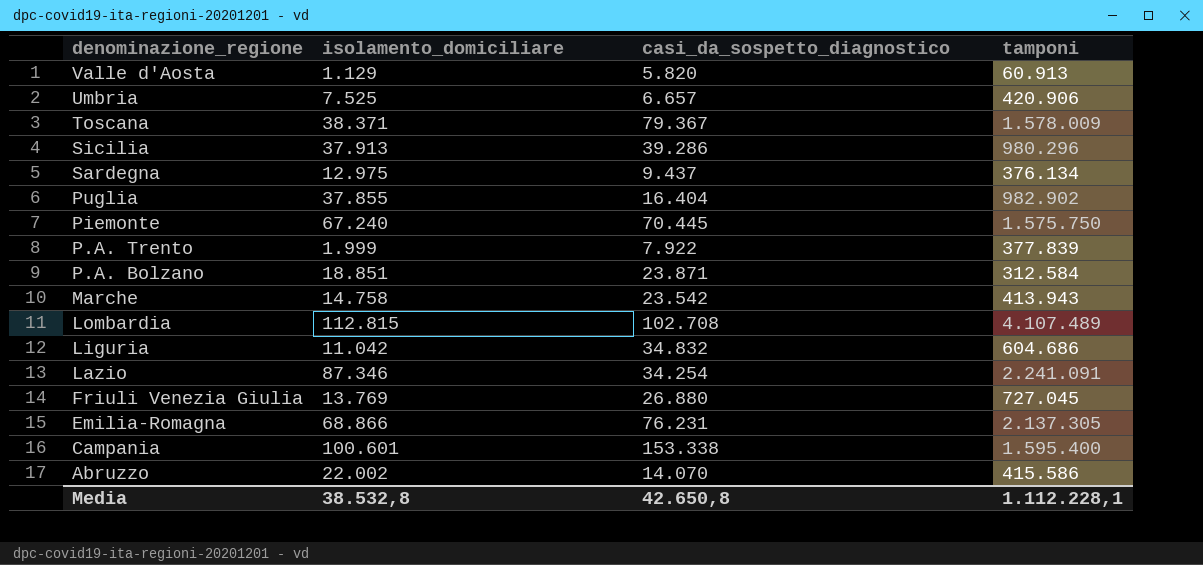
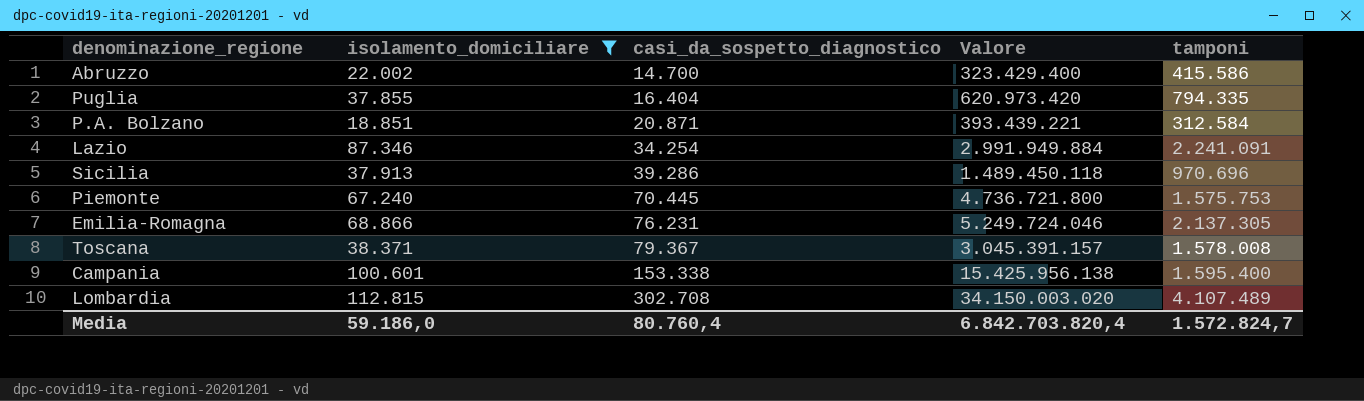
filter: none -> isolamento_domiciliare >= 18.851
row order: denominazione_regione descending -> casi_da_sospetto_diagnostico ascending
column Valore | formula: none -> [isolamento_domiciliare] * [casi_da_sospetto_diagnostico]
Abruzzo | casi_da_sospetto_diagnostico: 14.070 -> 14.700
Puglia | tamponi: 982.902 -> 794.335
P.A. Bolzano | casi_da_sospetto_diagnostico: 23.871 -> 20.871
Sicilia | tamponi: 980.296 -> 970.696
Piemonte | tamponi: 1.575.750 -> 1.575.753
Toscana | tamponi: 1.578.009 -> 1.578.008
Lombardia | casi_da_sospetto_diagnostico: 102.708 -> 302.708
Media | isolamento_domiciliare: 38.532,8 -> 59.186,0
Media | casi_da_sospetto_diagnostico: 42.650,8 -> 80.760,4
Media | tamponi: 1.112.228,1 -> 1.572.824,7

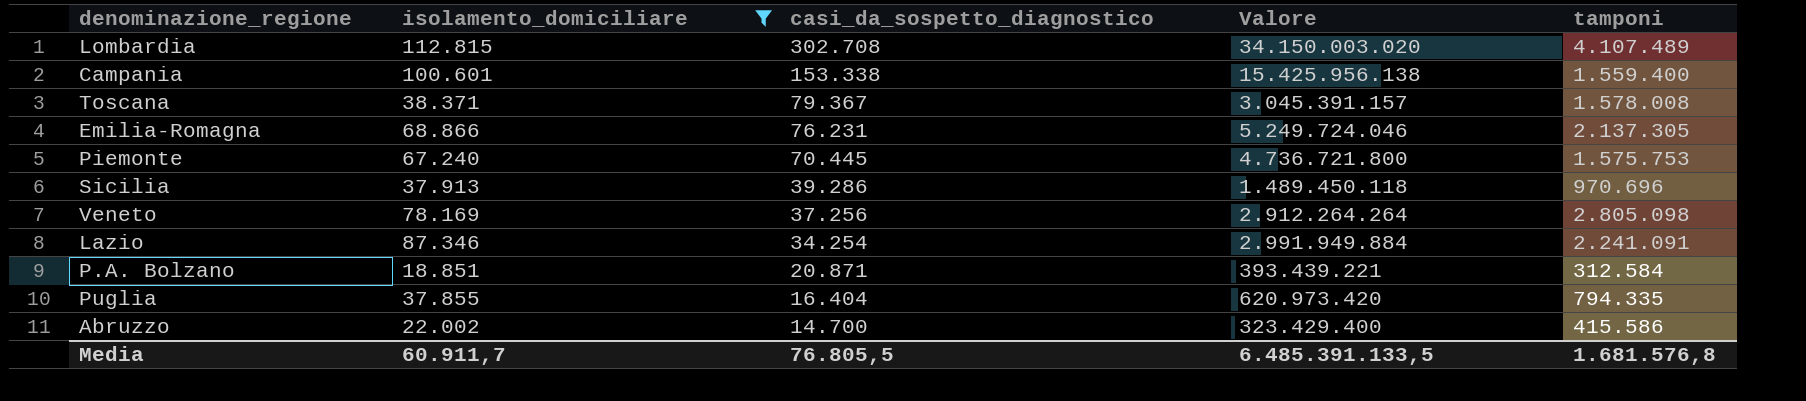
row order: casi_da_sospetto_diagnostico ascending -> casi_da_sospetto_diagnostico descending
Campania | tamponi: 1.595.400 -> 1.559.400
row Veneto: none -> 78.169 | 37.256 | 2.912.264.264 | 2.805.098
Media | isolamento_domiciliare: 59.186,0 -> 60.911,7
Media | casi_da_sospetto_diagnostico: 80.760,4 -> 76.805,5
Media | Valore: 6.842.703.820,4 -> 6.485.391.133,5
Media | tamponi: 1.572.824,7 -> 1.681.576,8

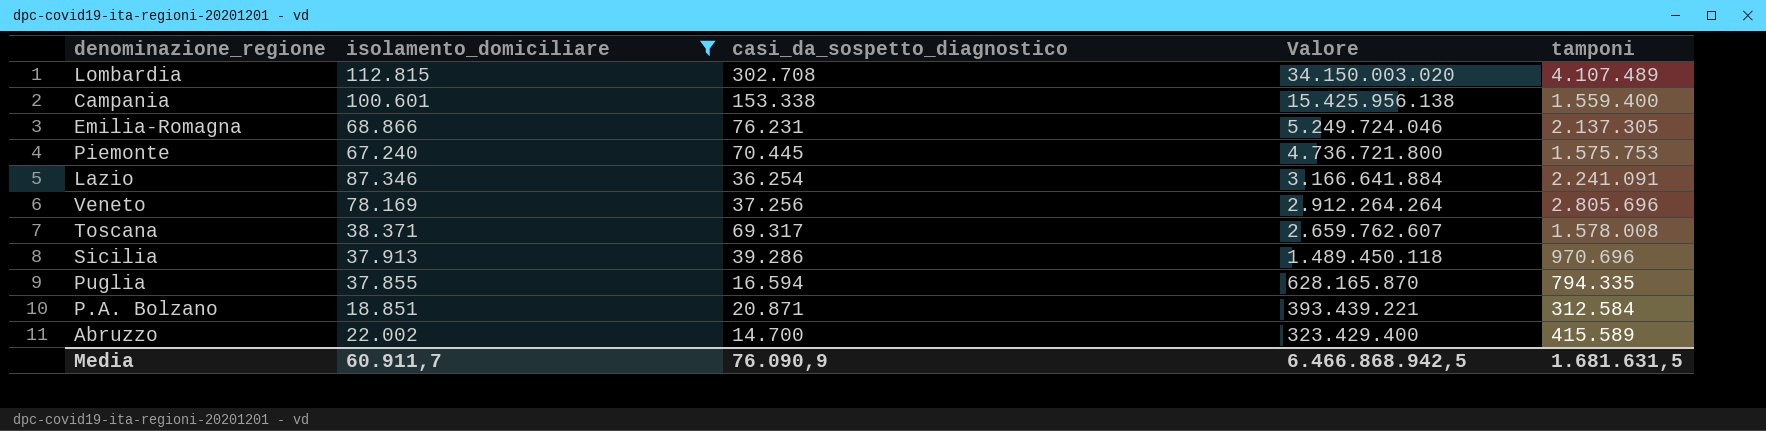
row order: casi_da_sospetto_diagnostico descending -> Valore descending
Lazio | casi_da_sospetto_diagnostico: 34.254 -> 36.254
Lazio | Valore: 2.991.949.884 -> 3.166.641.884
Veneto | tamponi: 2.805.098 -> 2.805.696
Toscana | casi_da_sospetto_diagnostico: 79.367 -> 69.317
Toscana | Valore: 3.045.391.157 -> 2.659.762.607
Puglia | casi_da_sospetto_diagnostico: 16.404 -> 16.594
Puglia | Valore: 620.973.420 -> 628.165.870
Abruzzo | tamponi: 415.586 -> 415.589
Media | casi_da_sospetto_diagnostico: 76.805,5 -> 76.090,9
Media | Valore: 6.485.391.133,5 -> 6.466.868.942,5
Media | tamponi: 1.681.576,8 -> 1.681.631,5

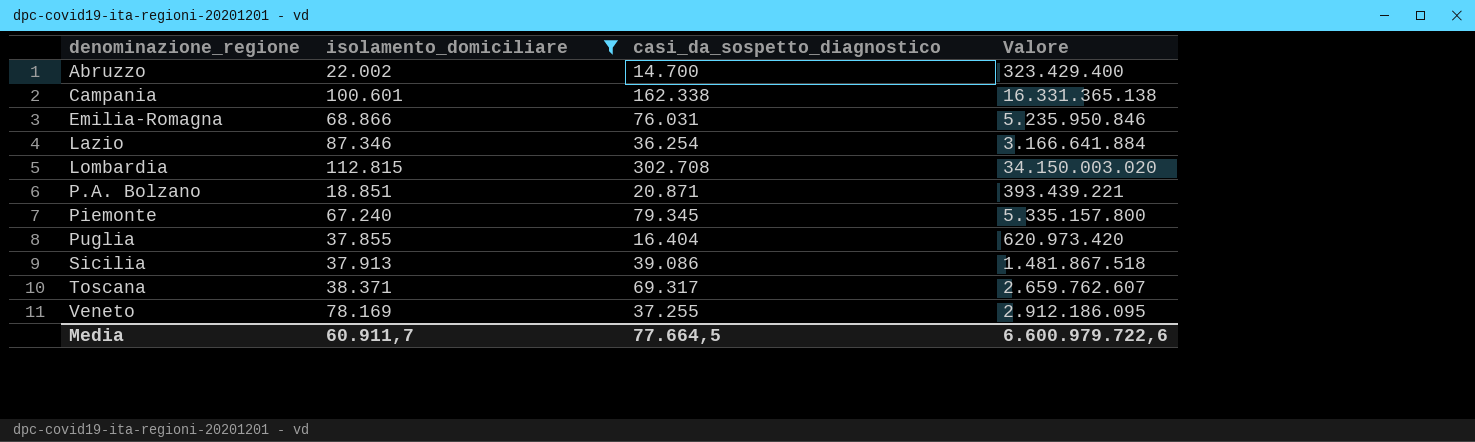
row order: Valore descending -> denominazione_regione ascending
column tamponi | position: 5 -> none
Campania | casi_da_sospetto_diagnostico: 153.338 -> 162.338
Campania | Valore: 15.425.956.138 -> 16.331.365.138
Emilia-Romagna | casi_da_sospetto_diagnostico: 76.231 -> 76.031
Emilia-Romagna | Valore: 5.249.724.046 -> 5.235.950.846
Piemonte | casi_da_sospetto_diagnostico: 70.445 -> 79.345
Piemonte | Valore: 4.736.721.800 -> 5.335.157.800
Puglia | casi_da_sospetto_diagnostico: 16.594 -> 16.404
Puglia | Valore: 628.165.870 -> 620.973.420
Sicilia | casi_da_sospetto_diagnostico: 39.286 -> 39.086
Sicilia | Valore: 1.489.450.118 -> 1.481.867.518
Veneto | casi_da_sospetto_diagnostico: 37.256 -> 37.255
Veneto | Valore: 2.912.264.264 -> 2.912.186.095
Media | casi_da_sospetto_diagnostico: 76.090,9 -> 77.664,5
Media | Valore: 6.466.868.942,5 -> 6.600.979.722,6

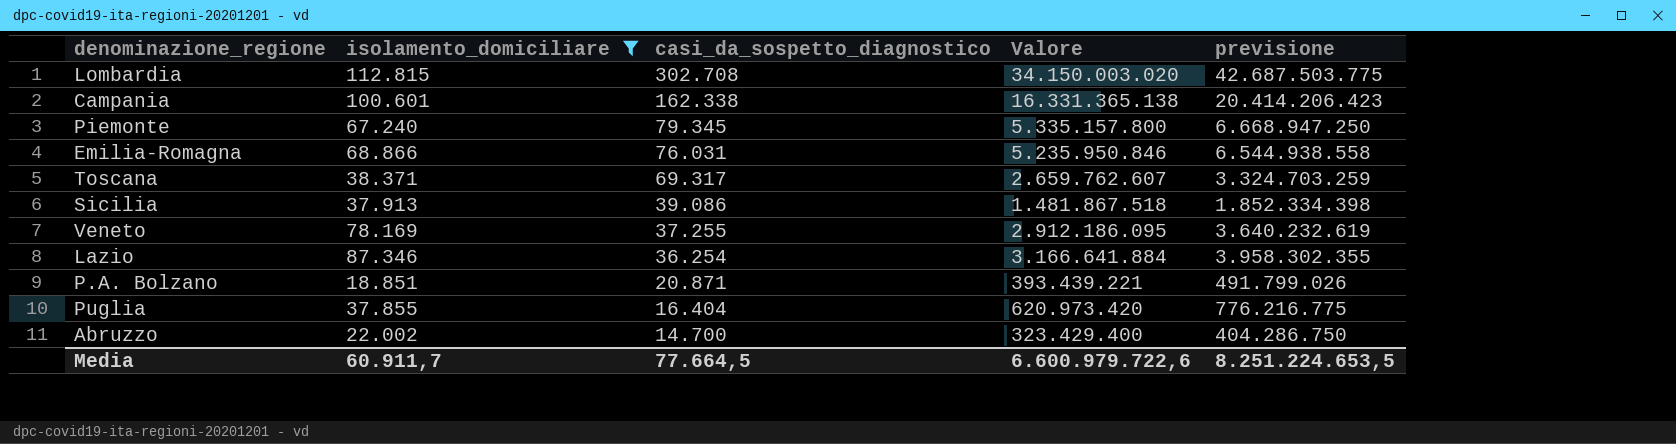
row order: denominazione_regione ascending -> casi_da_sospetto_diagnostico descending
column previsione | formula: none -> [Valore] * 1,25

